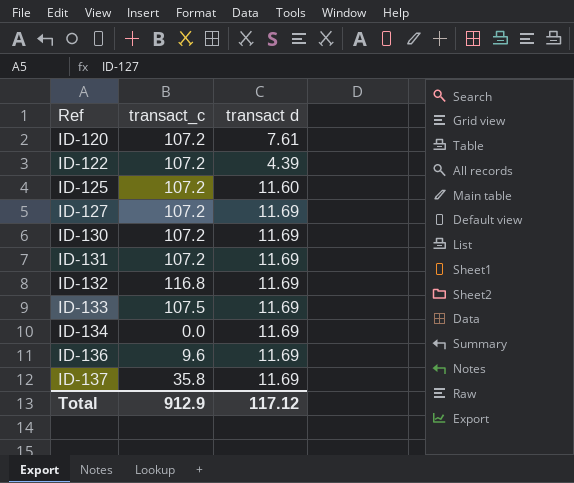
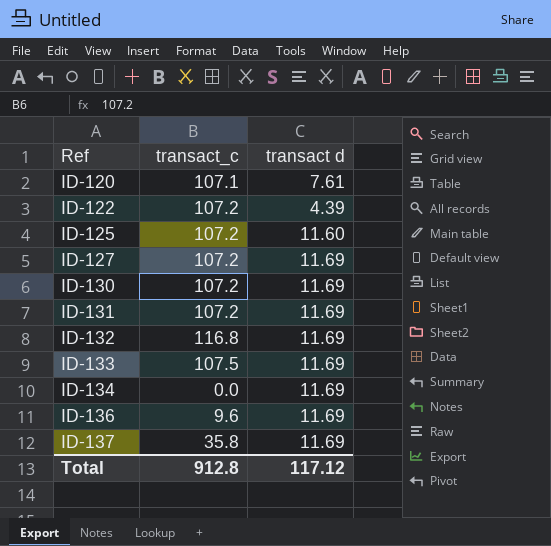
ID-120 | transact_c: 107.2 -> 107.1
Total | transact_c: 912.9 -> 912.8

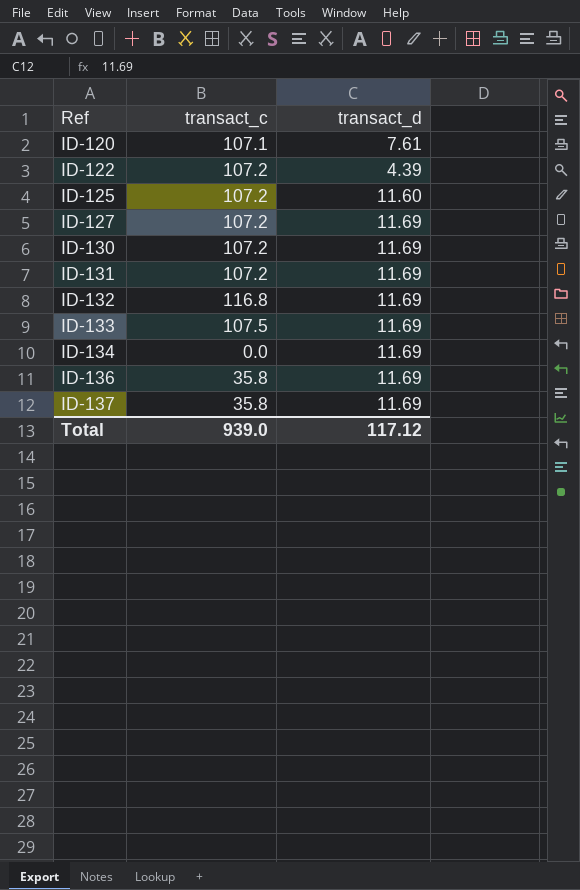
column name: transact d -> transact_d
ID-136 | transact_c: 9.6 -> 35.8
Total | transact_c: 912.8 -> 939.0

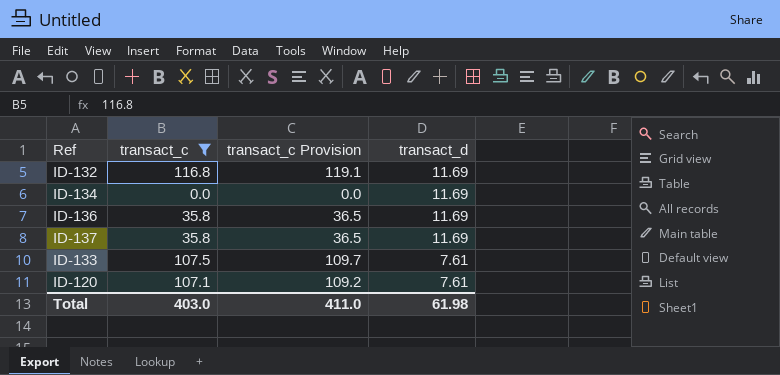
filter: none -> transact_c != 107.2
row order: Ref ascending -> transact_d descending
column transact_c Provision | formula: none -> [transact_c] * 1.02
ID-133 | transact_d: 11.69 -> 7.61
Total | transact_c: 939.0 -> 403.0
Total | transact_d: 117.12 -> 61.98

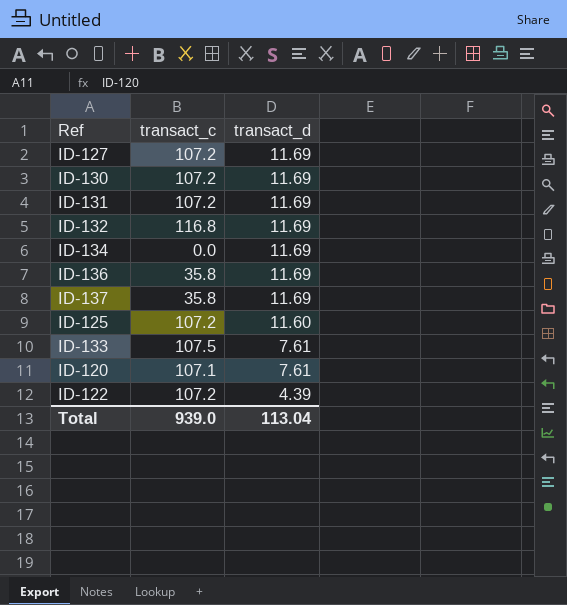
filter: transact_c != 107.2 -> none
column transact_c Provision | formula: [transact_c] * 1.02 -> none
Total | transact_c: 403.0 -> 939.0
Total | transact_d: 61.98 -> 113.04

